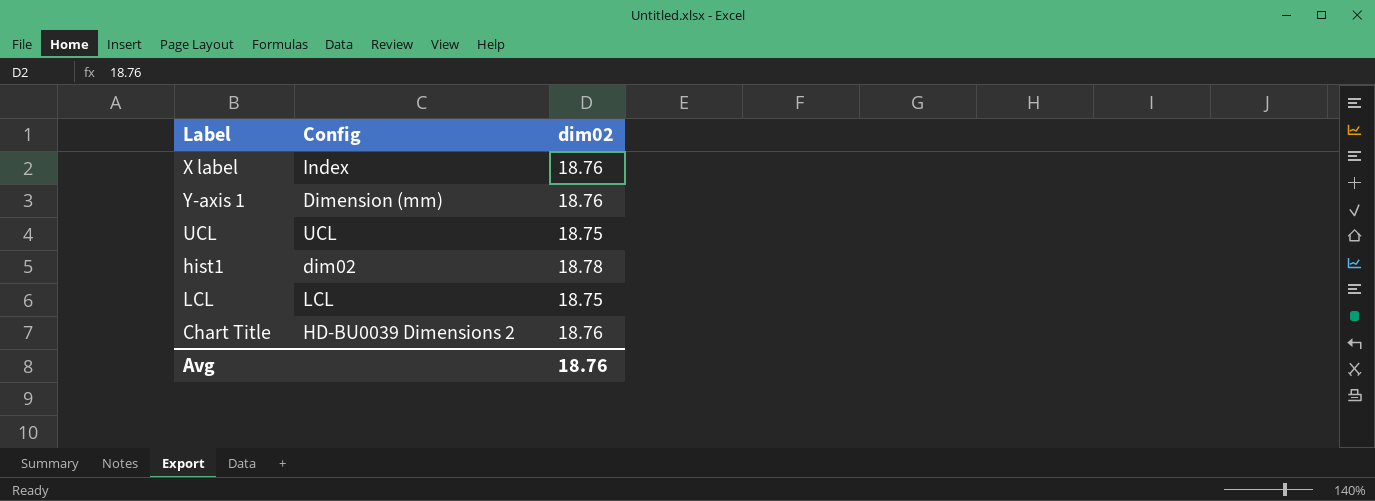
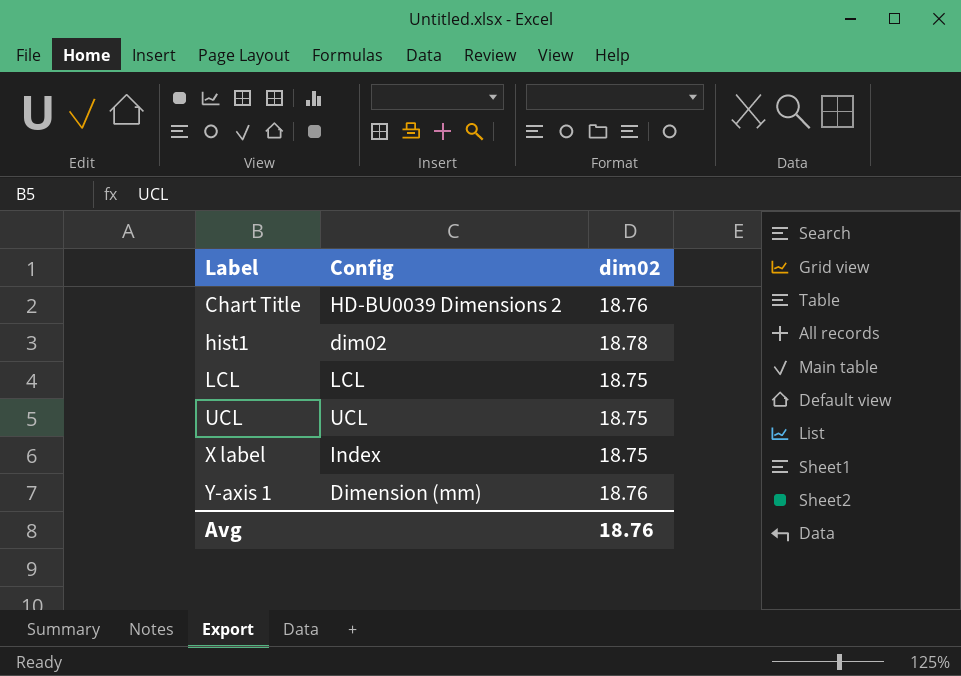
row order: none -> Label ascending
X label | dim02: 18.76 -> 18.75

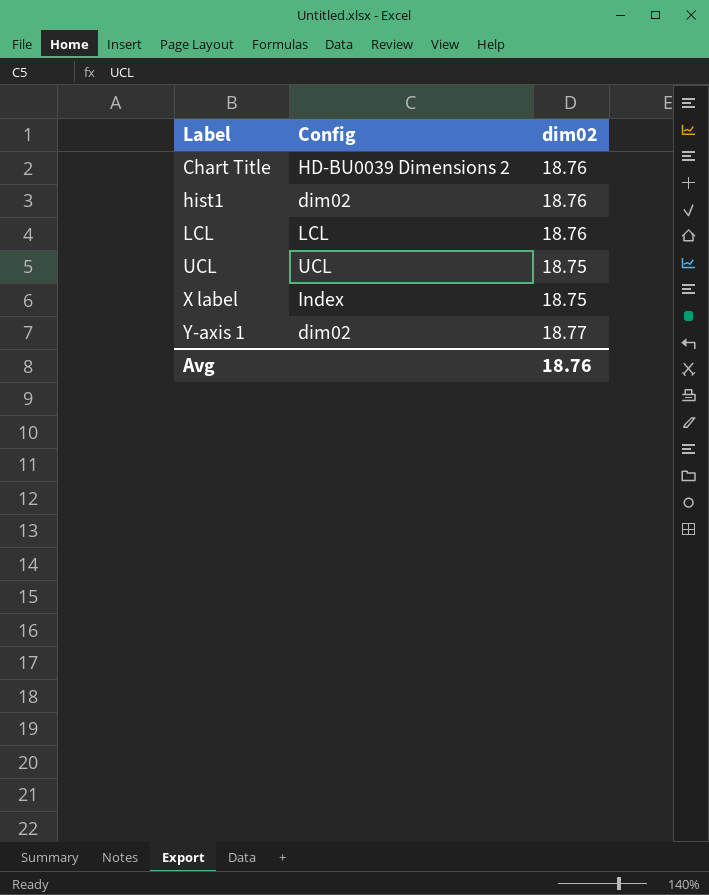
hist1 | dim02: 18.78 -> 18.76
LCL | dim02: 18.75 -> 18.76
Y-axis 1 | Config: Dimension (mm) -> dim02
Y-axis 1 | dim02: 18.76 -> 18.77

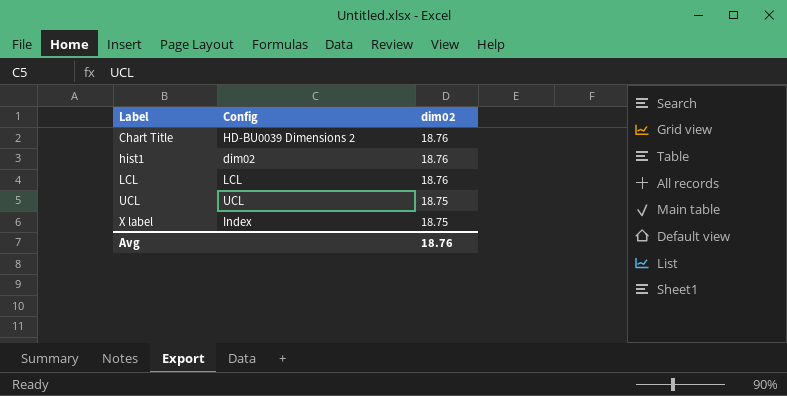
row Y-axis 1: dim02 | 18.77 -> none

